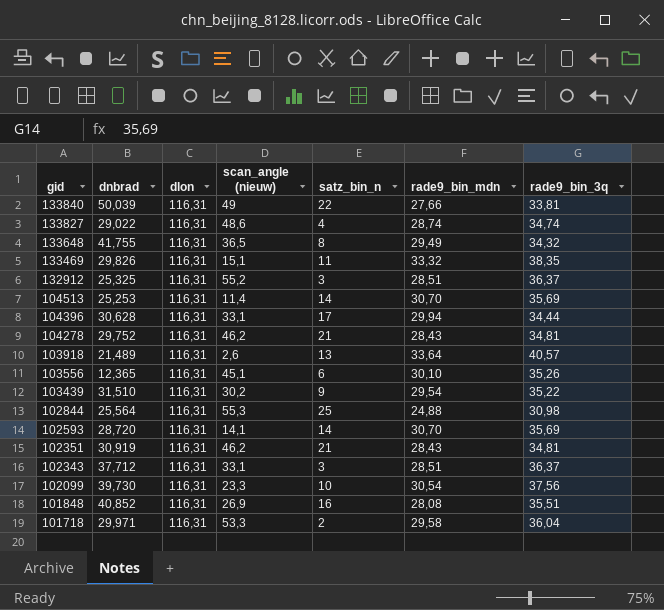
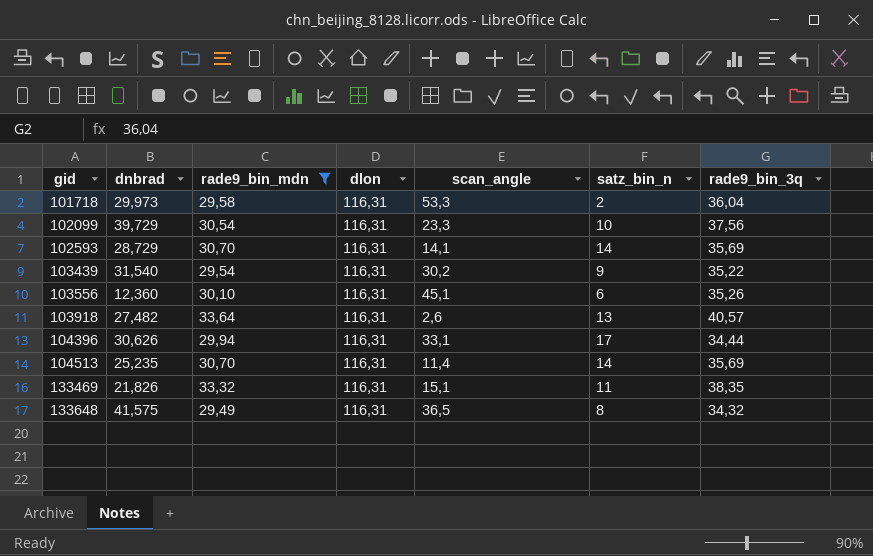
filter: none -> rade9_bin_mdn >= 29,49
row order: gid descending -> gid ascending
column rade9_bin_mdn | position: 6 -> 3
column name: scan_angle (nieuw) -> scan_angle
101718 | dnbrad: 29,971 -> 29,973
102099 | dnbrad: 39,730 -> 39,729
102593 | dnbrad: 28,720 -> 28,729
103439 | dnbrad: 31,510 -> 31,540
103556 | dnbrad: 12,365 -> 12,360
103918 | dnbrad: 21,489 -> 27,482
104396 | dnbrad: 30,628 -> 30,626
104513 | dnbrad: 25,253 -> 25,235
133469 | dnbrad: 29,826 -> 21,826
133648 | dnbrad: 41,755 -> 41,575

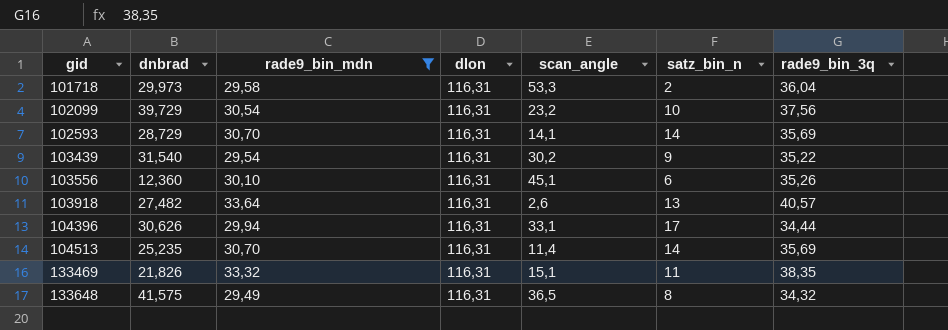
102099 | scan_angle: 23,3 -> 23,2

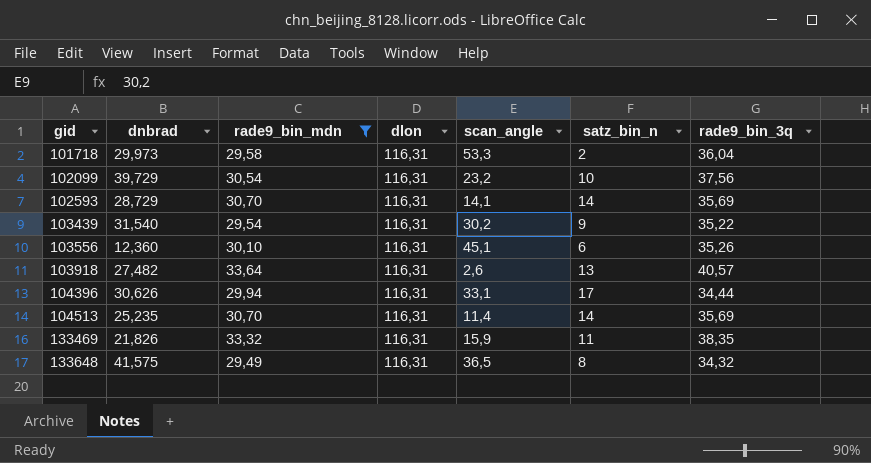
133469 | scan_angle: 15,1 -> 15,9

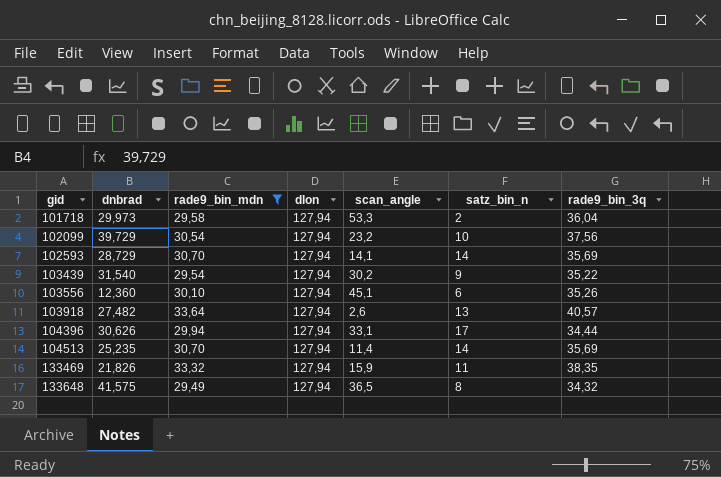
101718 | dlon: 116,31 -> 127,94
102099 | dlon: 116,31 -> 127,94
102593 | dlon: 116,31 -> 127,94
103439 | dlon: 116,31 -> 127,94
103556 | dlon: 116,31 -> 127,94
103918 | dlon: 116,31 -> 127,94
104396 | dlon: 116,31 -> 127,94
104513 | dlon: 116,31 -> 127,94
133469 | dlon: 116,31 -> 127,94
133648 | dlon: 116,31 -> 127,94

